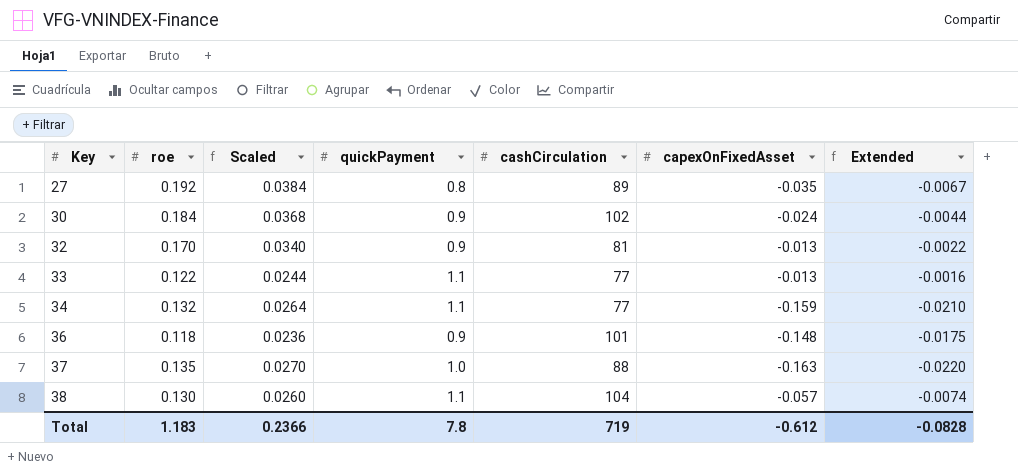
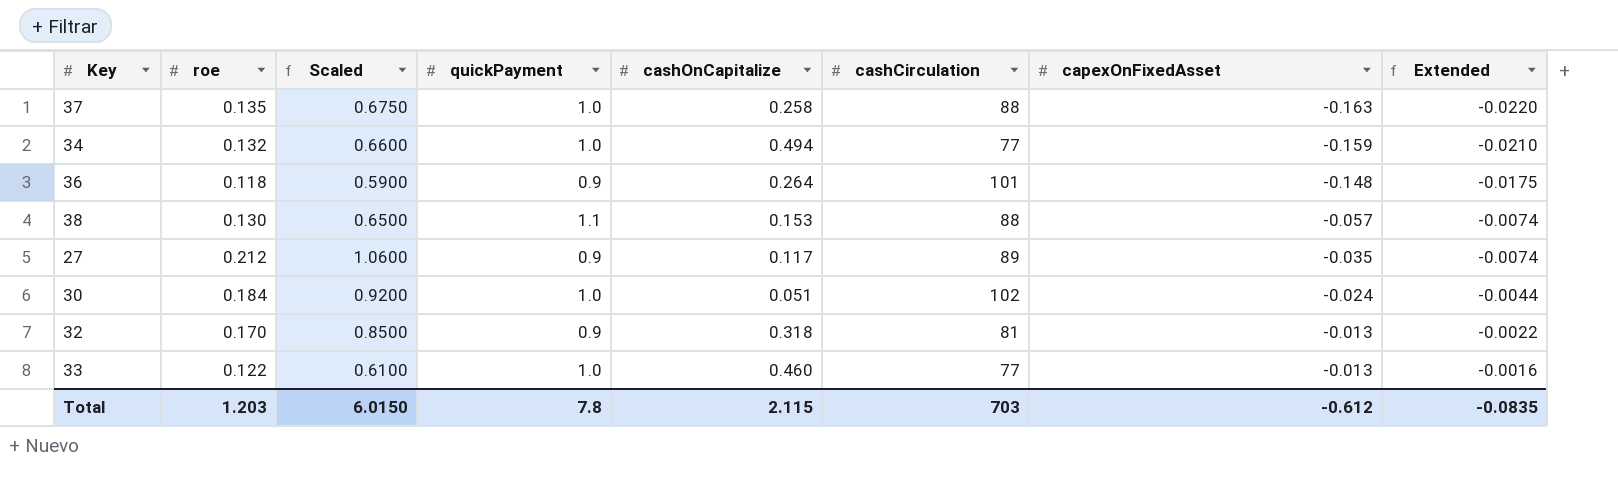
row order: Key ascending -> capexOnFixedAsset ascending
column Scaled | formula: [roe] * 0.2 -> [roe] * 5
column cashOnCapitalize | position: none -> 5
34 | quickPayment: 1.1 -> 1.0
38 | cashCirculation: 104 -> 88
27 | roe: 0.192 -> 0.212
27 | quickPayment: 0.8 -> 0.9
27 | Extended: -0.0067 -> -0.0074
30 | quickPayment: 0.9 -> 1.0
33 | quickPayment: 1.1 -> 1.0
Total | roe: 1.183 -> 1.203
Total | Scaled: 0.2366 -> 6.0150
Total | cashCirculation: 719 -> 703
Total | Extended: -0.0828 -> -0.0835

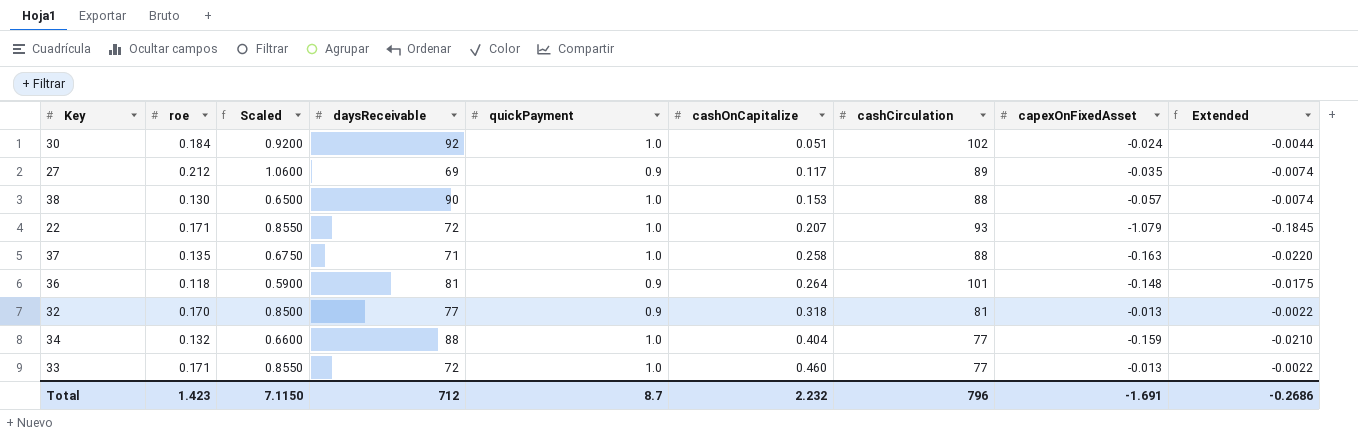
row order: capexOnFixedAsset ascending -> cashOnCapitalize ascending
column daysReceivable | position: none -> 4
38 | quickPayment: 1.1 -> 1.0
row 22: none -> 0.171 | 0.8550 | 72 | 1.0 | 0.207 | 93 | -1.079 | -0.1845
34 | cashOnCapitalize: 0.494 -> 0.404
33 | roe: 0.122 -> 0.171
33 | Scaled: 0.6100 -> 0.8550
33 | Extended: -0.0016 -> -0.0022
Total | roe: 1.203 -> 1.423
Total | Scaled: 6.0150 -> 7.1150
Total | quickPayment: 7.8 -> 8.7
Total | cashOnCapitalize: 2.115 -> 2.232
Total | cashCirculation: 703 -> 796
Total | capexOnFixedAsset: -0.612 -> -1.691
Total | Extended: -0.0835 -> -0.2686

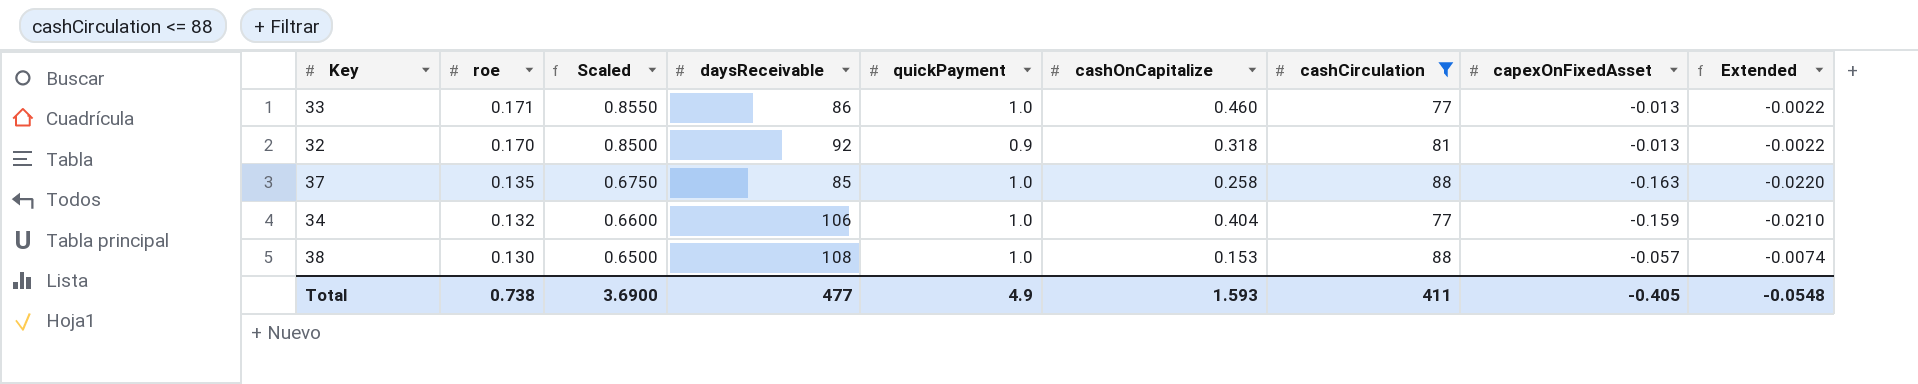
filter: none -> cashCirculation <= 88
row order: cashOnCapitalize ascending -> roe descending
33 | daysReceivable: 72 -> 86
32 | daysReceivable: 77 -> 92
37 | daysReceivable: 71 -> 85
34 | daysReceivable: 88 -> 106
38 | daysReceivable: 90 -> 108
Total | roe: 1.423 -> 0.738
Total | Scaled: 7.1150 -> 3.6900
Total | daysReceivable: 712 -> 477
Total | quickPayment: 8.7 -> 4.9
Total | cashOnCapitalize: 2.232 -> 1.593
Total | cashCirculation: 796 -> 411
Total | capexOnFixedAsset: -1.691 -> -0.405
Total | Extended: -0.2686 -> -0.0548

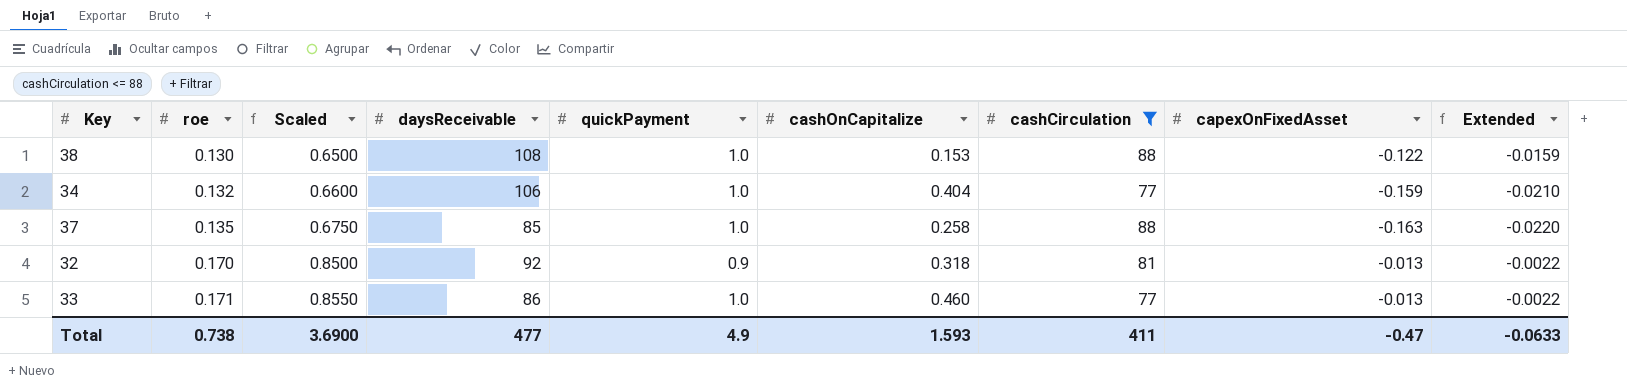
row order: roe descending -> roe ascending
38 | capexOnFixedAsset: -0.057 -> -0.122
38 | Extended: -0.0074 -> -0.0159
Total | capexOnFixedAsset: -0.405 -> -0.47
Total | Extended: -0.0548 -> -0.0633

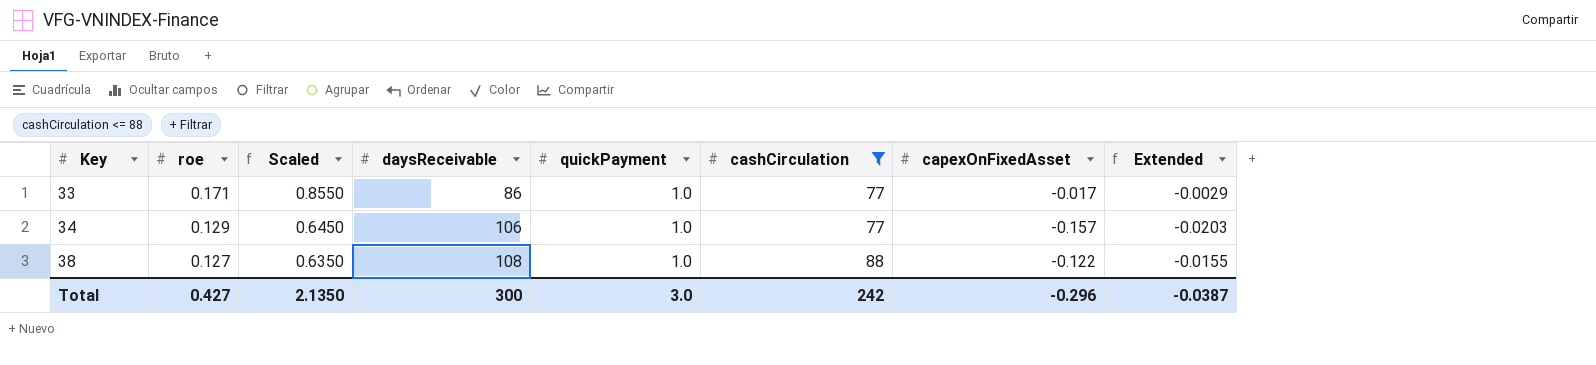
row order: roe ascending -> Key ascending
column cashOnCapitalize | position: 6 -> none
row 37: 0.135 | 0.6750 | 85 | 1.0 | 0.258 | 88 | -0.163 | -0.0220 -> none
row 32: 0.170 | 0.8500 | 92 | 0.9 | 0.318 | 81 | -0.013 | -0.0022 -> none
33 | capexOnFixedAsset: -0.013 -> -0.017
33 | Extended: -0.0022 -> -0.0029
34 | roe: 0.132 -> 0.129
34 | Scaled: 0.6600 -> 0.6450
34 | capexOnFixedAsset: -0.159 -> -0.157
34 | Extended: -0.0210 -> -0.0203
38 | roe: 0.130 -> 0.127
38 | Scaled: 0.6500 -> 0.6350
38 | Extended: -0.0159 -> -0.0155
Total | roe: 0.738 -> 0.427
Total | Scaled: 3.6900 -> 2.1350
Total | daysReceivable: 477 -> 300
Total | quickPayment: 4.9 -> 3.0
Total | cashCirculation: 411 -> 242
Total | capexOnFixedAsset: -0.47 -> -0.296
Total | Extended: -0.0633 -> -0.0387

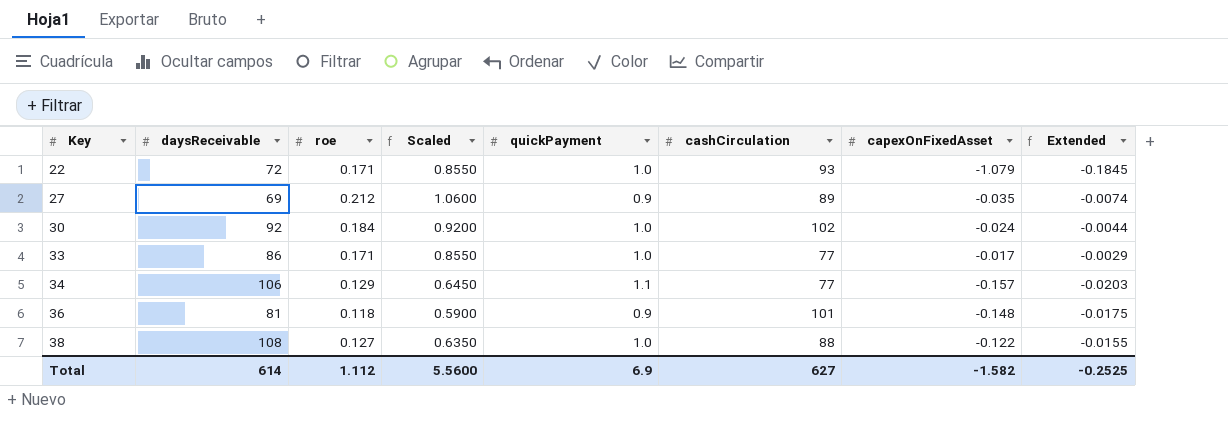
filter: cashCirculation <= 88 -> none
column daysReceivable | position: 4 -> 2
34 | quickPayment: 1.0 -> 1.1
Total | daysReceivable: 300 -> 614
Total | roe: 0.427 -> 1.112
Total | Scaled: 2.1350 -> 5.5600
Total | quickPayment: 3.0 -> 6.9
Total | cashCirculation: 242 -> 627
Total | capexOnFixedAsset: -0.296 -> -1.582
Total | Extended: -0.0387 -> -0.2525

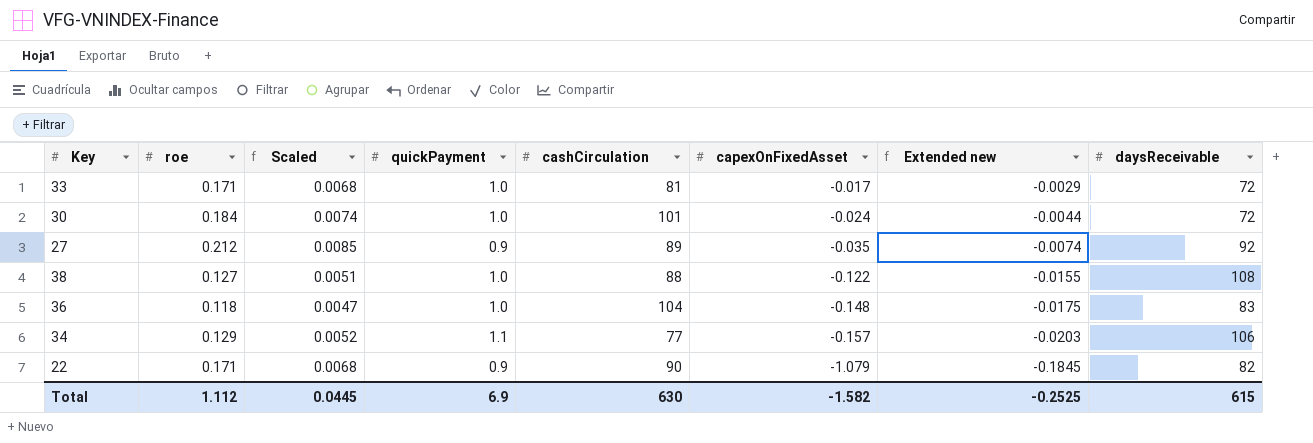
row order: Key ascending -> capexOnFixedAsset descending
column Scaled | formula: [roe] * 5 -> [roe] * 0.04
column name: Extended -> Extended new
column daysReceivable | position: 2 -> 8
33 | cashCirculation: 77 -> 81
33 | daysReceivable: 86 -> 72
30 | cashCirculation: 102 -> 101
30 | daysReceivable: 92 -> 72
27 | daysReceivable: 69 -> 92
36 | quickPayment: 0.9 -> 1.0
36 | cashCirculation: 101 -> 104
36 | daysReceivable: 81 -> 83
22 | quickPayment: 1.0 -> 0.9
22 | cashCirculation: 93 -> 90
22 | daysReceivable: 72 -> 82
Total | Scaled: 5.5600 -> 0.0445
Total | cashCirculation: 627 -> 630
Total | daysReceivable: 614 -> 615

